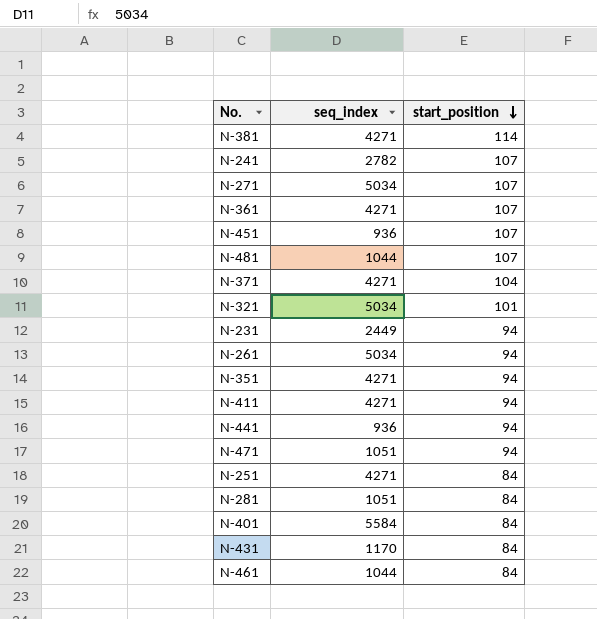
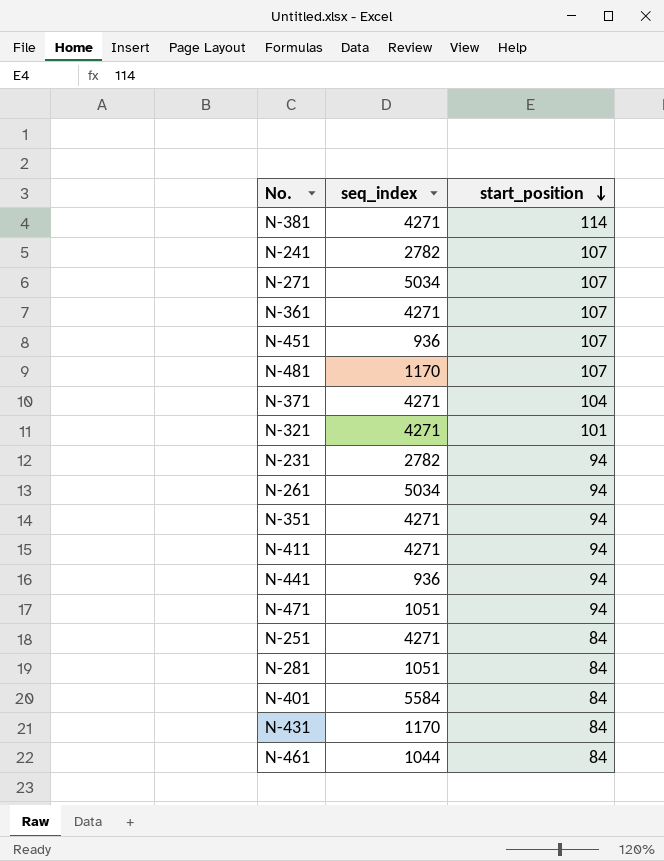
N-481 | seq_index: 1044 -> 1170
N-321 | seq_index: 5034 -> 4271
N-231 | seq_index: 2449 -> 2782

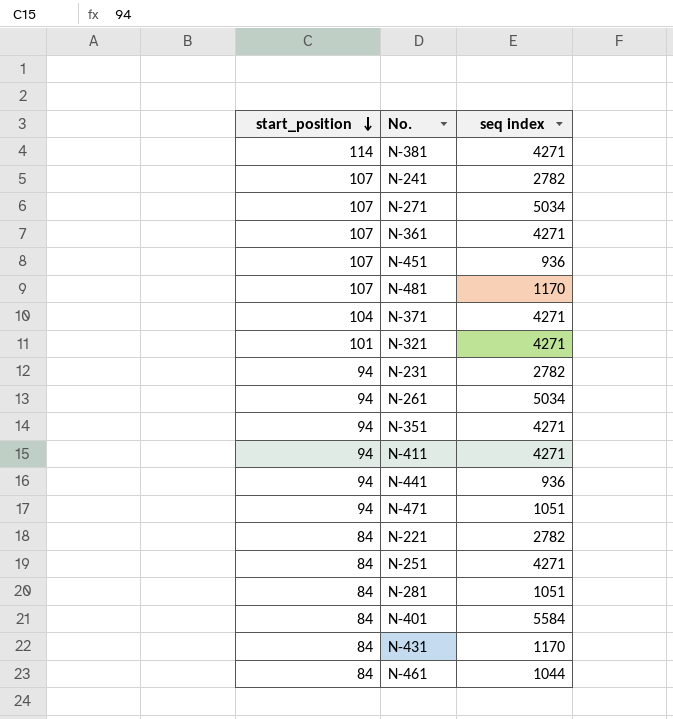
column start_position | position: 3 -> 1
column name: seq_index -> seq index
row N-221: none -> 84 | 2782

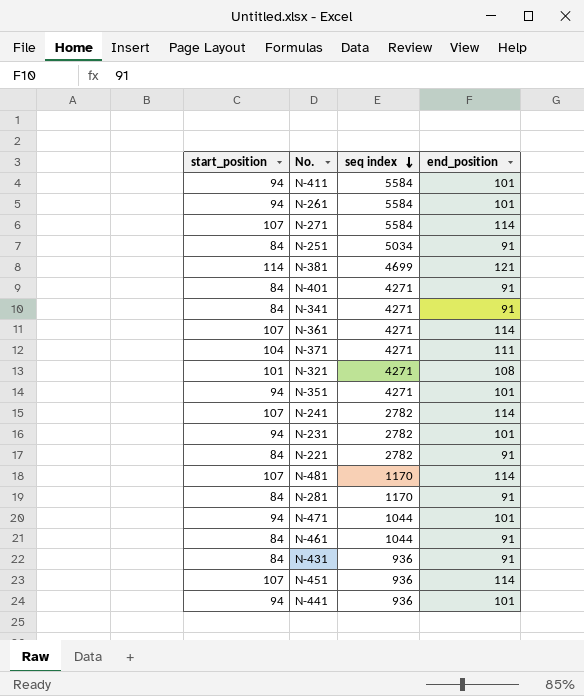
row order: start_position descending -> seq index descending
column end_position | position: none -> 4
N-411 | seq index: 4271 -> 5584
N-261 | seq index: 5034 -> 5584
N-271 | seq index: 5034 -> 5584
N-251 | seq index: 4271 -> 5034
N-381 | seq index: 4271 -> 4699
N-401 | seq index: 5584 -> 4271
row N-341: none -> 84 | 4271 | 91
N-281 | seq index: 1051 -> 1170
N-471 | seq index: 1051 -> 1044
N-431 | seq index: 1170 -> 936

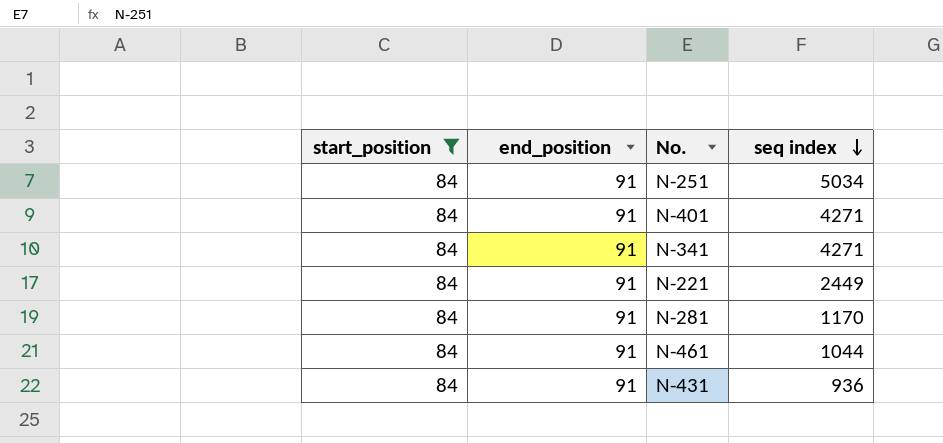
filter: none -> start_position = 84
column end_position | position: 4 -> 2
N-221 | seq index: 2782 -> 2449

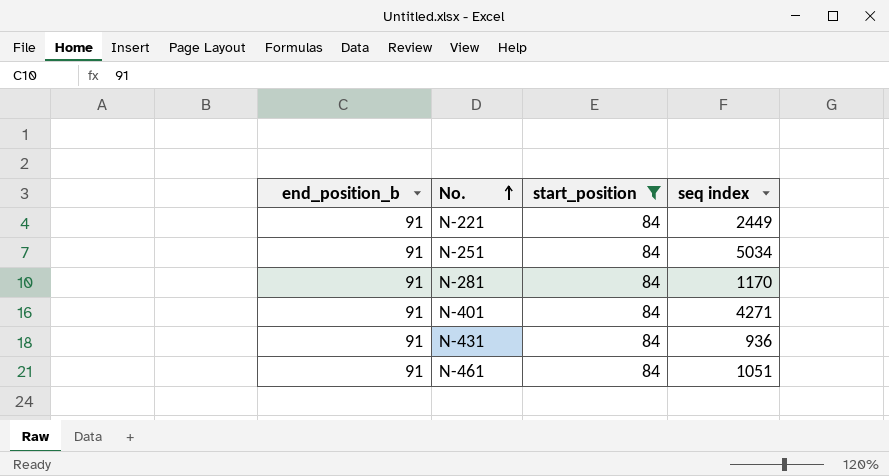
row order: seq index descending -> No. ascending
column name: end_position -> end_position_b
column start_position | position: 1 -> 3
row N-341: 84 | 91 | 4271 -> none
N-461 | seq index: 1044 -> 1051

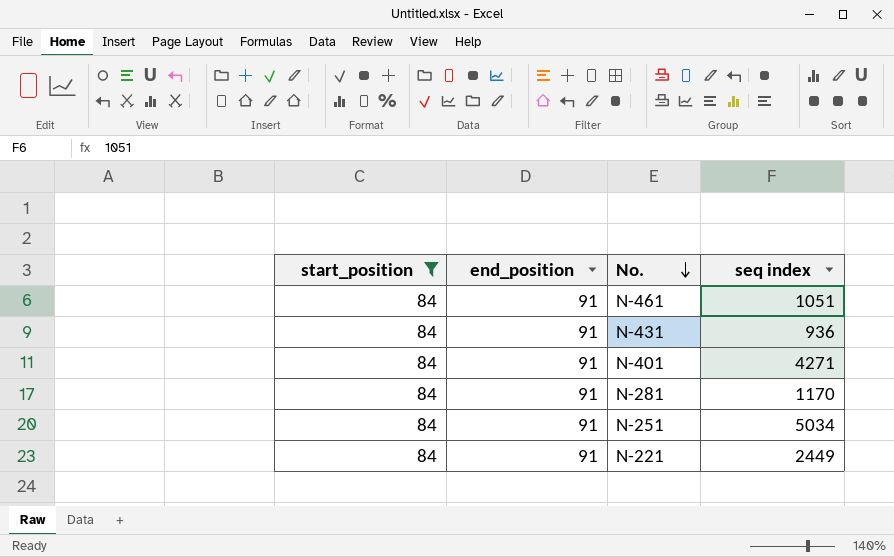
row order: No. ascending -> No. descending
column start_position | position: 3 -> 1
column name: end_position_b -> end_position

